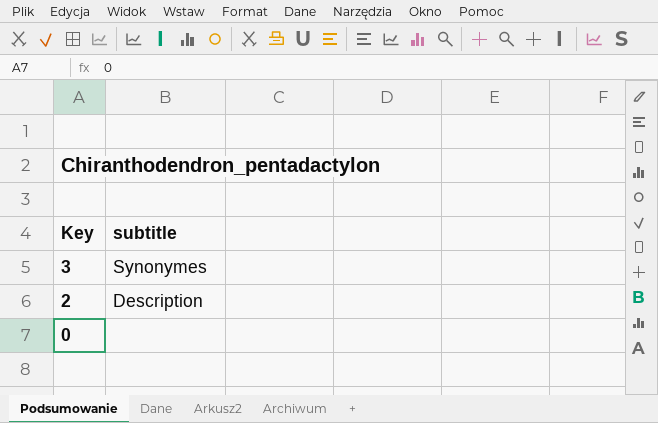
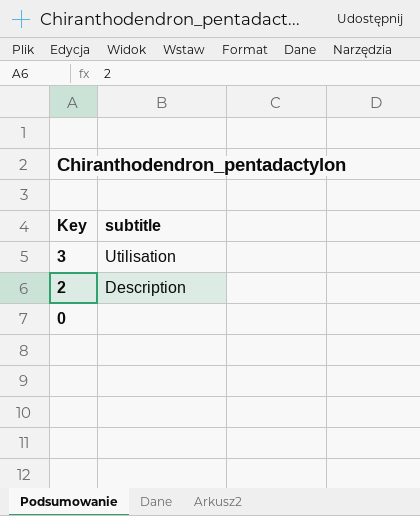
3 | subtitle: Synonymes -> Utilisation

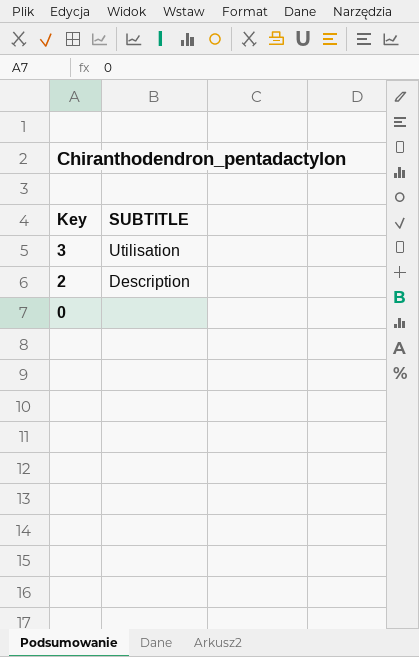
column name: subtitle -> SUBTITLE

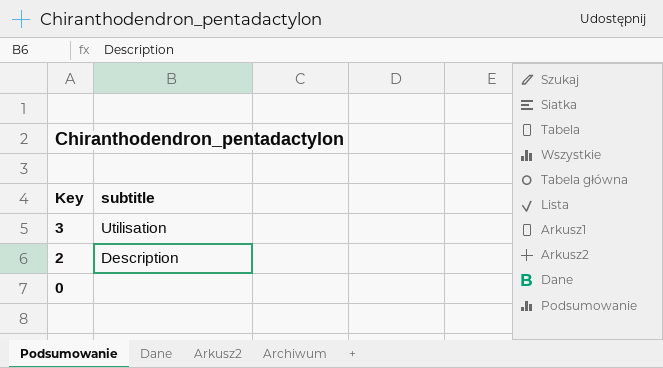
column name: SUBTITLE -> subtitle

